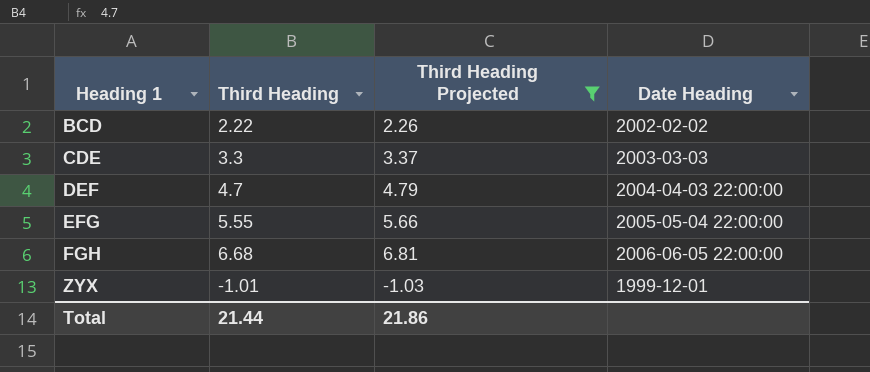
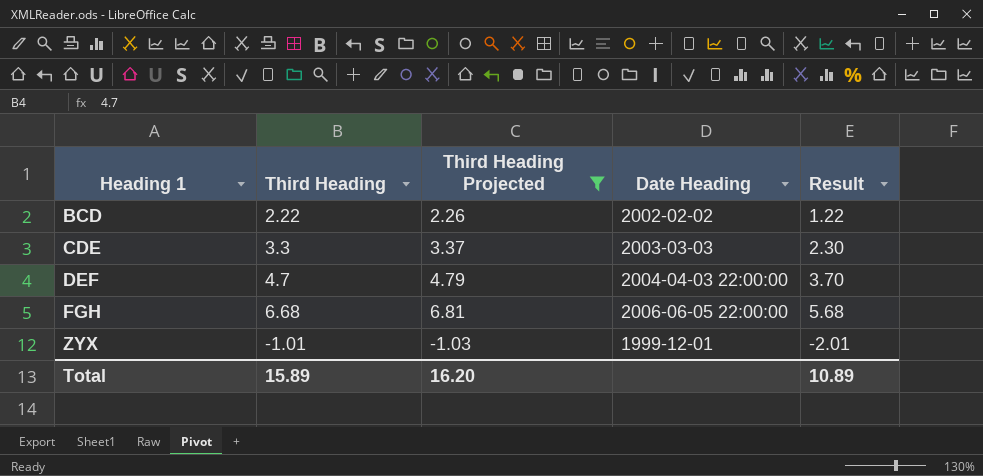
column Result | formula: none -> [Third Heading] - 1
row EFG: 5.55 | 5.66 | 2005-05-04 22:00:00 -> none
Total | Third Heading: 21.44 -> 15.89
Total | Third Heading Projected: 21.86 -> 16.20

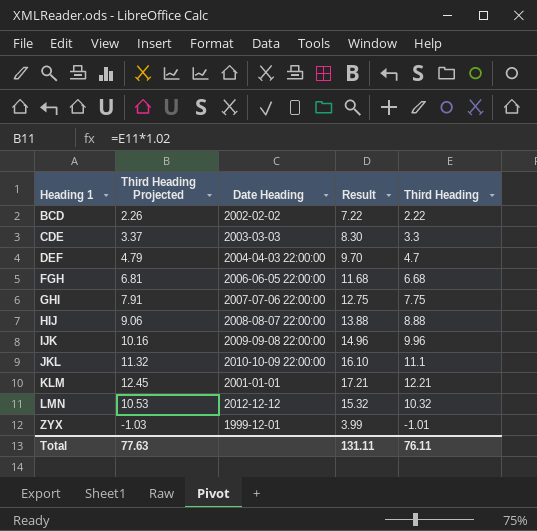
filter: Third Heading Projected <= 6.81 -> none
column Result | formula: [Third Heading] - 1 -> [Third Heading] + 5
column Third Heading | position: 2 -> 5
Total | Third Heading Projected: 16.20 -> 77.63
Total | Result: 10.89 -> 131.11
Total | Third Heading: 15.89 -> 76.11

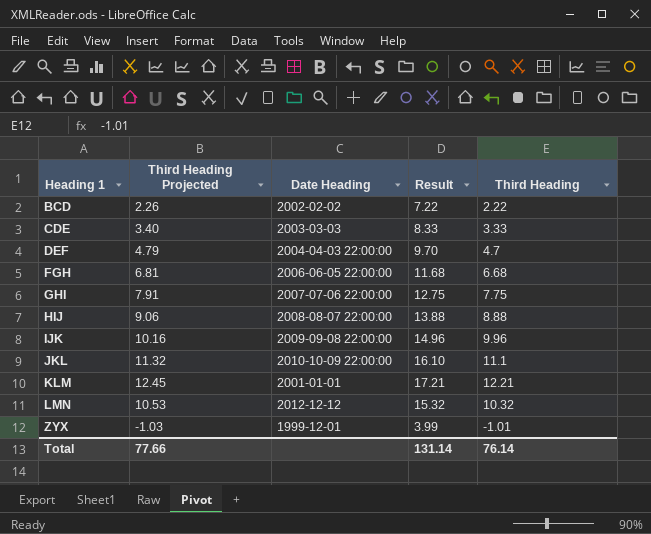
CDE | Third Heading Projected: 3.37 -> 3.40
CDE | Result: 8.30 -> 8.33
CDE | Third Heading: 3.3 -> 3.33
Total | Third Heading Projected: 77.63 -> 77.66
Total | Result: 131.11 -> 131.14
Total | Third Heading: 76.11 -> 76.14

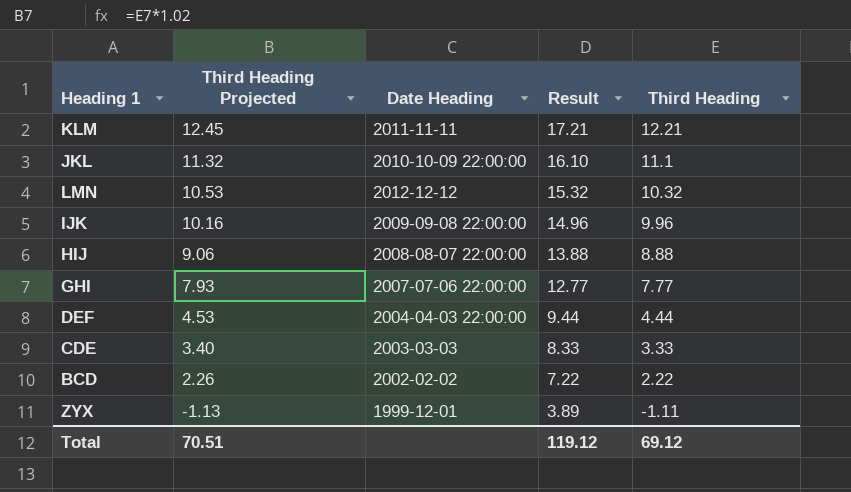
row order: Heading 1 ascending -> Third Heading Projected descending
row FGH: 6.81 | 2006-06-05 22:00:00 | 11.68 | 6.68 -> none
KLM | Date Heading: 2001-01-01 -> 2011-11-11
GHI | Third Heading Projected: 7.91 -> 7.93
GHI | Result: 12.75 -> 12.77
GHI | Third Heading: 7.75 -> 7.77
DEF | Third Heading Projected: 4.79 -> 4.53
DEF | Result: 9.70 -> 9.44
DEF | Third Heading: 4.7 -> 4.44
ZYX | Third Heading Projected: -1.03 -> -1.13
ZYX | Result: 3.99 -> 3.89
ZYX | Third Heading: -1.01 -> -1.11
Total | Third Heading Projected: 77.66 -> 70.51
Total | Result: 131.14 -> 119.12
Total | Third Heading: 76.14 -> 69.12

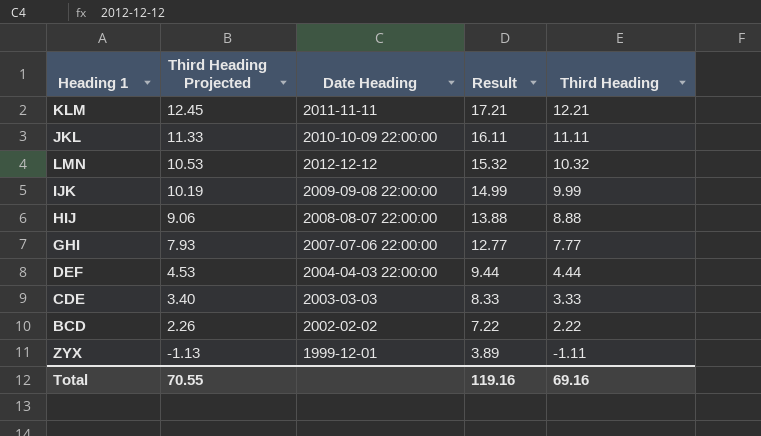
JKL | Third Heading Projected: 11.32 -> 11.33
JKL | Result: 16.10 -> 16.11
JKL | Third Heading: 11.1 -> 11.11
IJK | Third Heading Projected: 10.16 -> 10.19
IJK | Result: 14.96 -> 14.99
IJK | Third Heading: 9.96 -> 9.99
Total | Third Heading Projected: 70.51 -> 70.55
Total | Result: 119.12 -> 119.16
Total | Third Heading: 69.12 -> 69.16

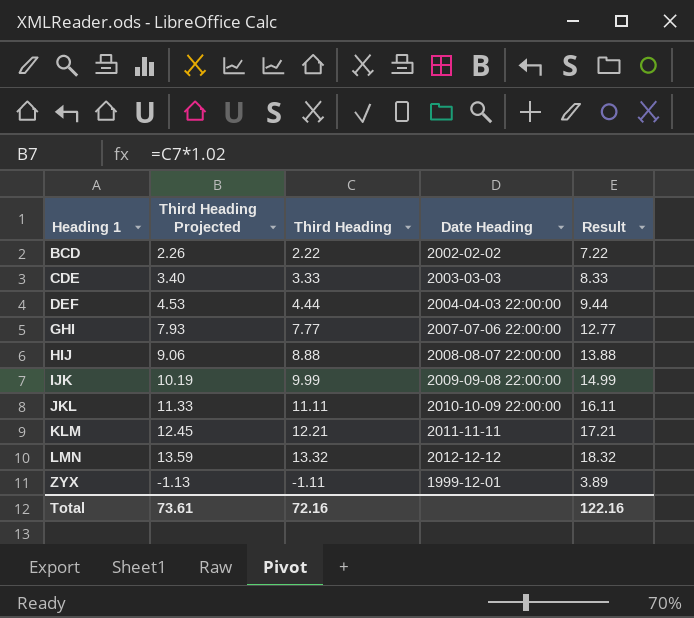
row order: Third Heading Projected descending -> Heading 1 ascending
column Third Heading | position: 5 -> 3
LMN | Third Heading Projected: 10.53 -> 13.59
LMN | Third Heading: 10.32 -> 13.32
LMN | Result: 15.32 -> 18.32
Total | Third Heading Projected: 70.55 -> 73.61
Total | Third Heading: 69.16 -> 72.16
Total | Result: 119.16 -> 122.16

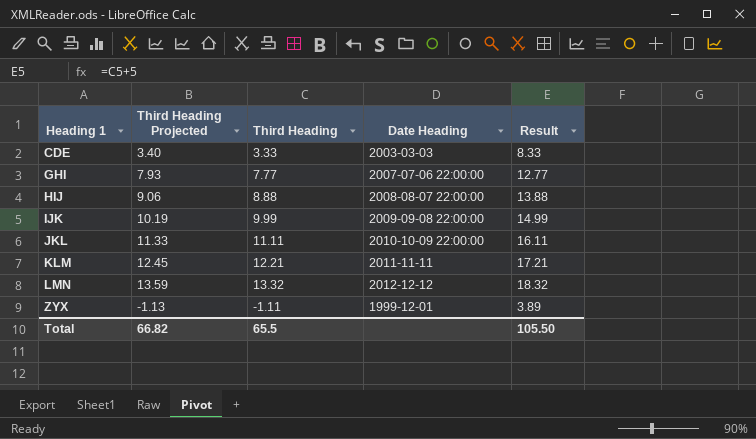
row BCD: 2.26 | 2.22 | 2002-02-02 | 7.22 -> none
row DEF: 4.53 | 4.44 | 2004-04-03 22:00:00 | 9.44 -> none
Total | Third Heading Projected: 73.61 -> 66.82
Total | Third Heading: 72.16 -> 65.5
Total | Result: 122.16 -> 105.50

